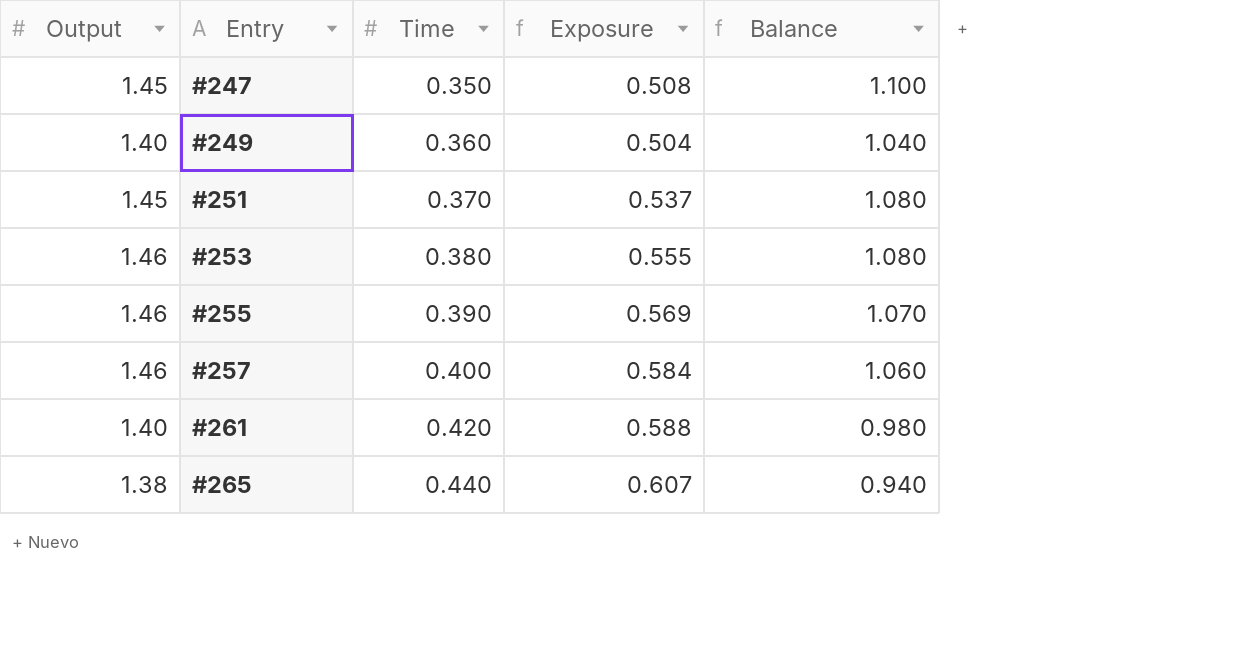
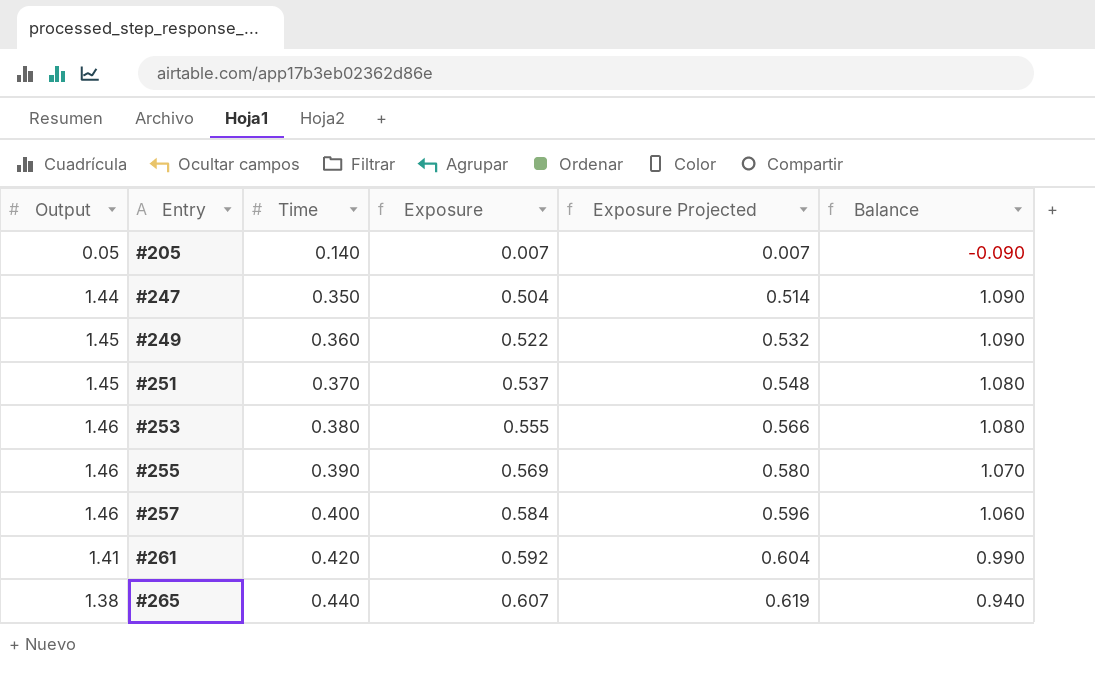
column Exposure Projected | formula: none -> [Exposure] * 1.02
row #205: none -> 0.05 | 0.140 | 0.007 | 0.007 | -0.090
#247 | Output: 1.45 -> 1.44
#247 | Exposure: 0.508 -> 0.504
#247 | Balance: 1.100 -> 1.090
#249 | Output: 1.40 -> 1.45
#249 | Exposure: 0.504 -> 0.522
#249 | Balance: 1.040 -> 1.090
#261 | Output: 1.40 -> 1.41
#261 | Exposure: 0.588 -> 0.592
#261 | Balance: 0.980 -> 0.990

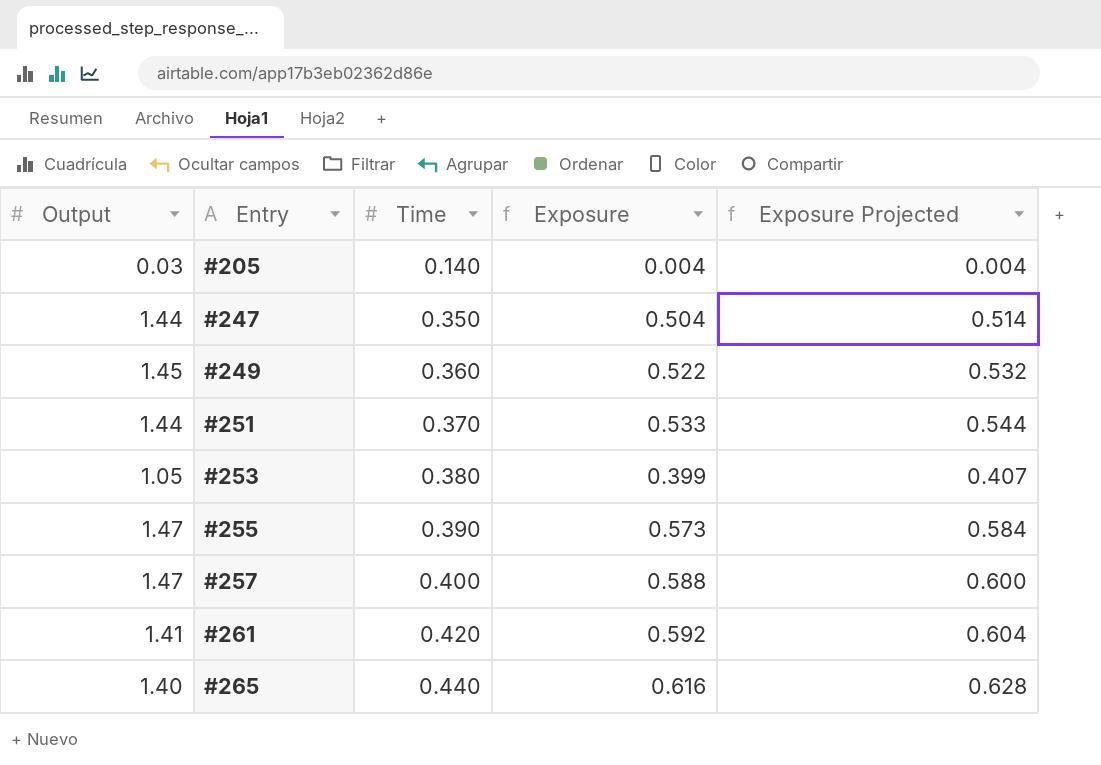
column Balance | formula: [Output] - [Time] -> none
#205 | Output: 0.05 -> 0.03
#205 | Exposure: 0.007 -> 0.004
#205 | Exposure Projected: 0.007 -> 0.004
#251 | Output: 1.45 -> 1.44
#251 | Exposure: 0.537 -> 0.533
#251 | Exposure Projected: 0.548 -> 0.544
#253 | Output: 1.46 -> 1.05
#253 | Exposure: 0.555 -> 0.399
#253 | Exposure Projected: 0.566 -> 0.407
#255 | Output: 1.46 -> 1.47
#255 | Exposure: 0.569 -> 0.573
#255 | Exposure Projected: 0.580 -> 0.584
#257 | Output: 1.46 -> 1.47
#257 | Exposure: 0.584 -> 0.588
#257 | Exposure Projected: 0.596 -> 0.600
#265 | Output: 1.38 -> 1.40
#265 | Exposure: 0.607 -> 0.616
#265 | Exposure Projected: 0.619 -> 0.628

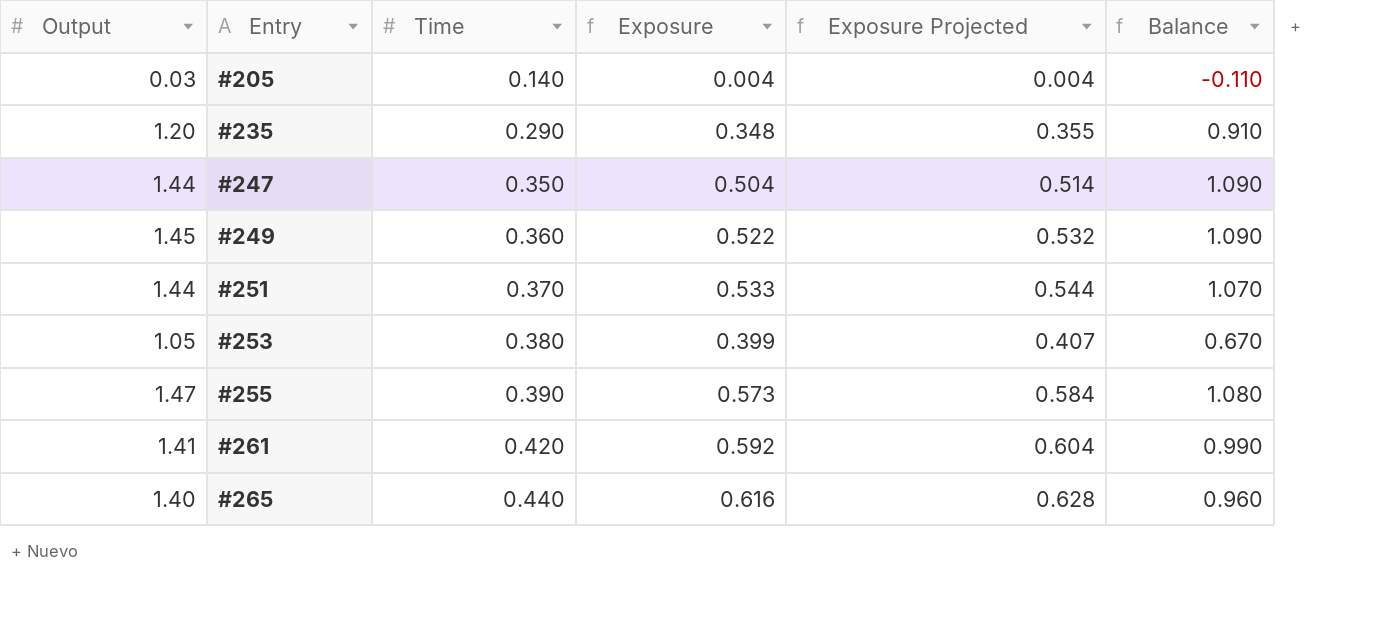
column Balance | formula: none -> [Output] - [Time]
row #257: 1.47 | 0.400 | 0.588 | 0.600 -> none
row #235: none -> 1.20 | 0.290 | 0.348 | 0.355 | 0.910

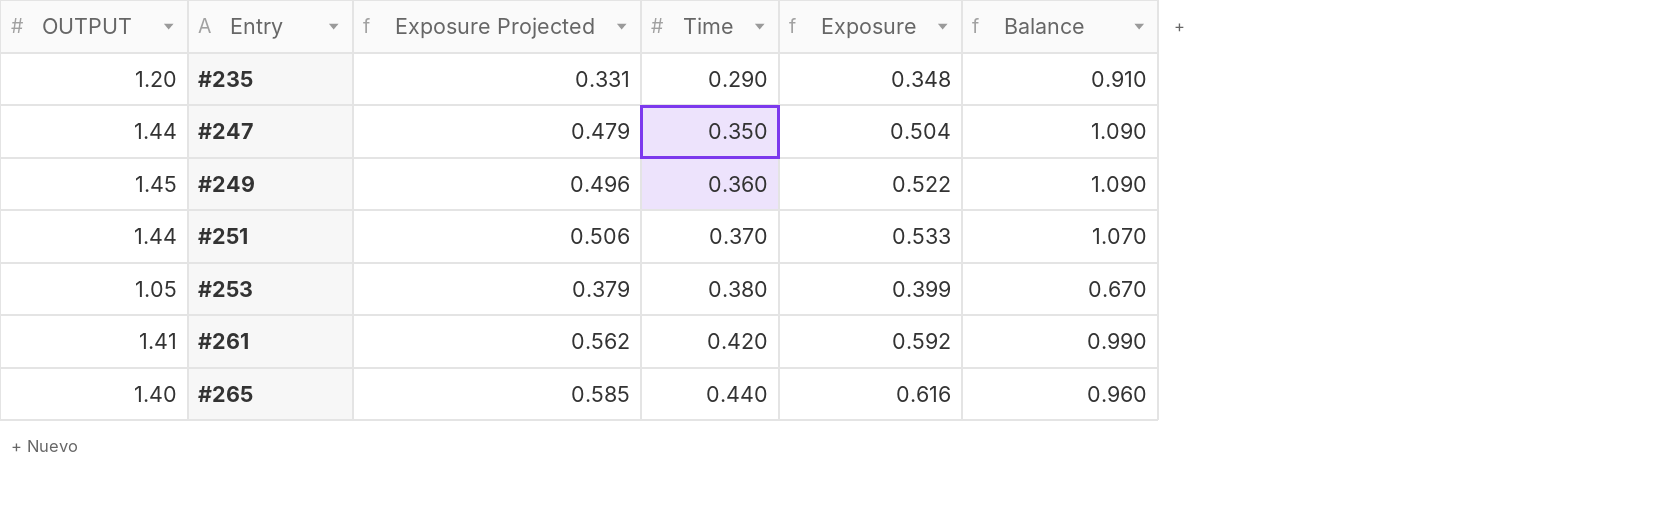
column name: Output -> OUTPUT
column Exposure Projected | formula: [Exposure] * 1.02 -> [Exposure] * 0.95
column Exposure Projected | position: 5 -> 3
row #205: 0.03 | 0.140 | 0.004 | 0.004 | -0.110 -> none
row #255: 1.47 | 0.390 | 0.573 | 0.584 | 1.080 -> none

